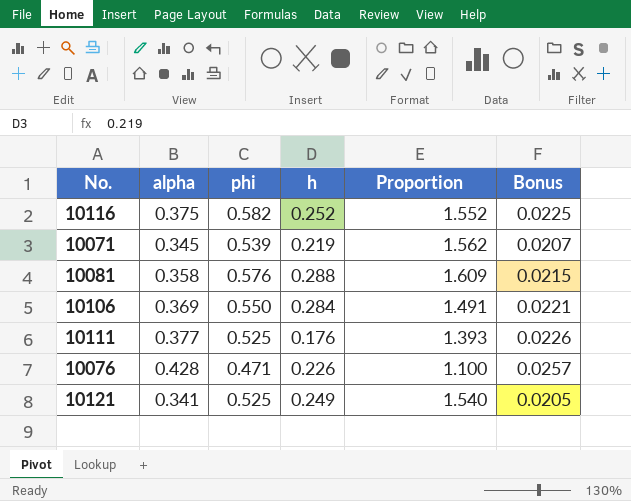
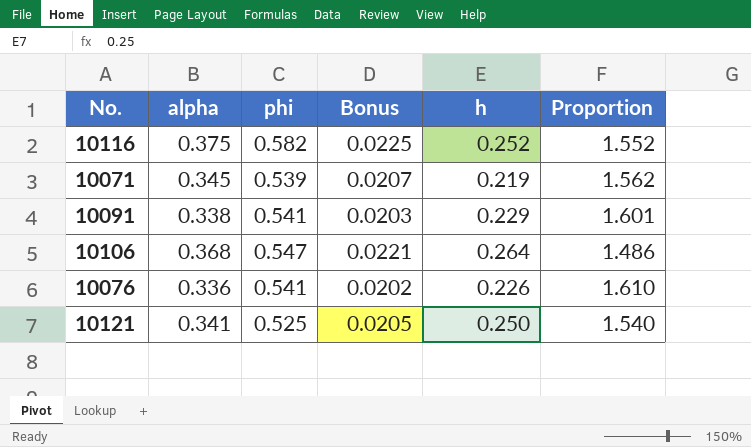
column Bonus | position: 6 -> 4
row 10081: 0.358 | 0.576 | 0.288 | 1.609 | 0.0215 -> none
row 10111: 0.377 | 0.525 | 0.176 | 1.393 | 0.0226 -> none
row 10091: none -> 0.338 | 0.541 | 0.0203 | 0.229 | 1.601
10106 | alpha: 0.369 -> 0.368
10106 | phi: 0.550 -> 0.547
10106 | h: 0.284 -> 0.264
10106 | Proportion: 1.491 -> 1.486
10076 | alpha: 0.428 -> 0.336
10076 | phi: 0.471 -> 0.541
10076 | Bonus: 0.0257 -> 0.0202
10076 | Proportion: 1.100 -> 1.610
10121 | h: 0.249 -> 0.250

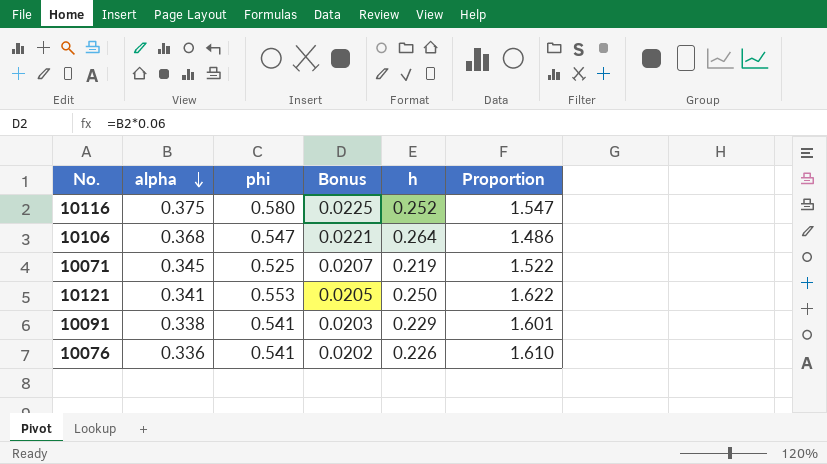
row order: none -> alpha descending
10116 | phi: 0.582 -> 0.580
10116 | Proportion: 1.552 -> 1.547
10071 | phi: 0.539 -> 0.525
10071 | Proportion: 1.562 -> 1.522
10121 | phi: 0.525 -> 0.553
10121 | Proportion: 1.540 -> 1.622

